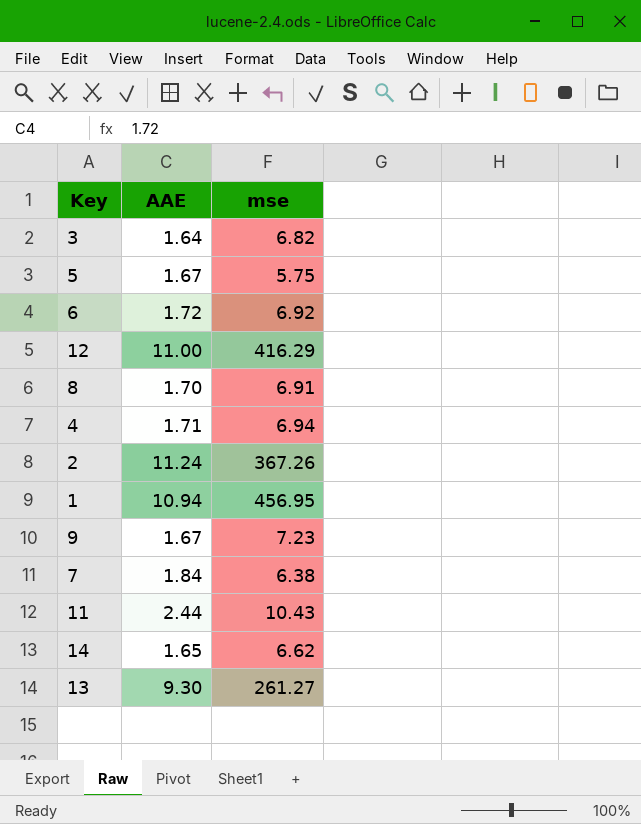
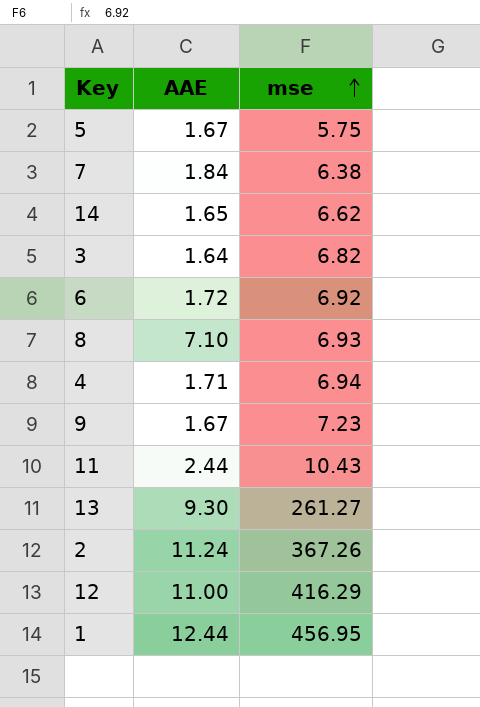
row order: none -> mse ascending
8 | AAE: 1.70 -> 7.10
8 | mse: 6.91 -> 6.93
1 | AAE: 10.94 -> 12.44

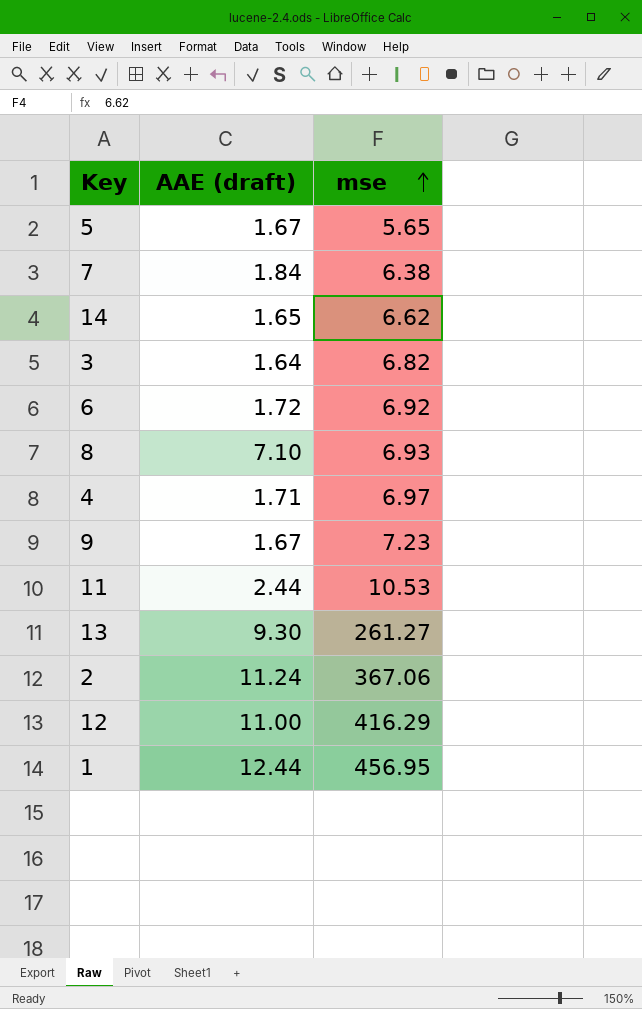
column name: AAE -> AAE (draft)
5 | mse: 5.75 -> 5.65
4 | mse: 6.94 -> 6.97
11 | mse: 10.43 -> 10.53
2 | mse: 367.26 -> 367.06

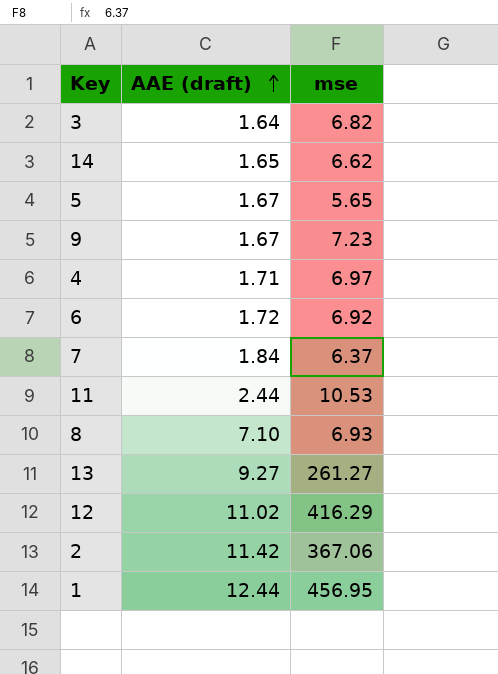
row order: mse ascending -> AAE (draft) ascending
7 | mse: 6.38 -> 6.37
13 | AAE (draft): 9.30 -> 9.27
12 | AAE (draft): 11.00 -> 11.02
2 | AAE (draft): 11.24 -> 11.42

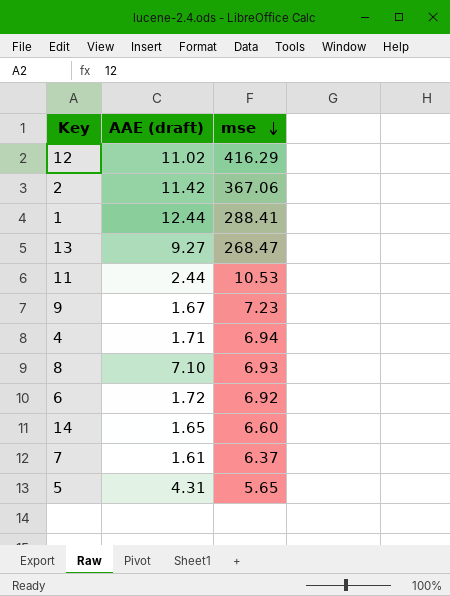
row order: AAE (draft) ascending -> mse descending
row 3: 1.64 | 6.82 -> none
1 | mse: 456.95 -> 288.41
13 | mse: 261.27 -> 268.47
4 | mse: 6.97 -> 6.94
14 | mse: 6.62 -> 6.60
7 | AAE (draft): 1.84 -> 1.61
5 | AAE (draft): 1.67 -> 4.31

